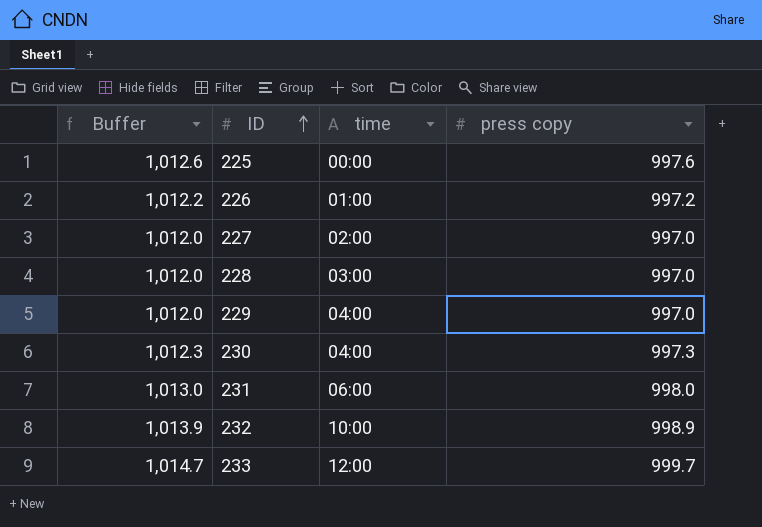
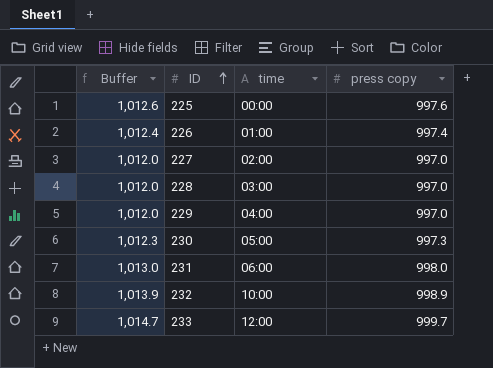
226 | Buffer: 1,012.2 -> 1,012.4
226 | press copy: 997.2 -> 997.4
230 | time: 04:00 -> 05:00

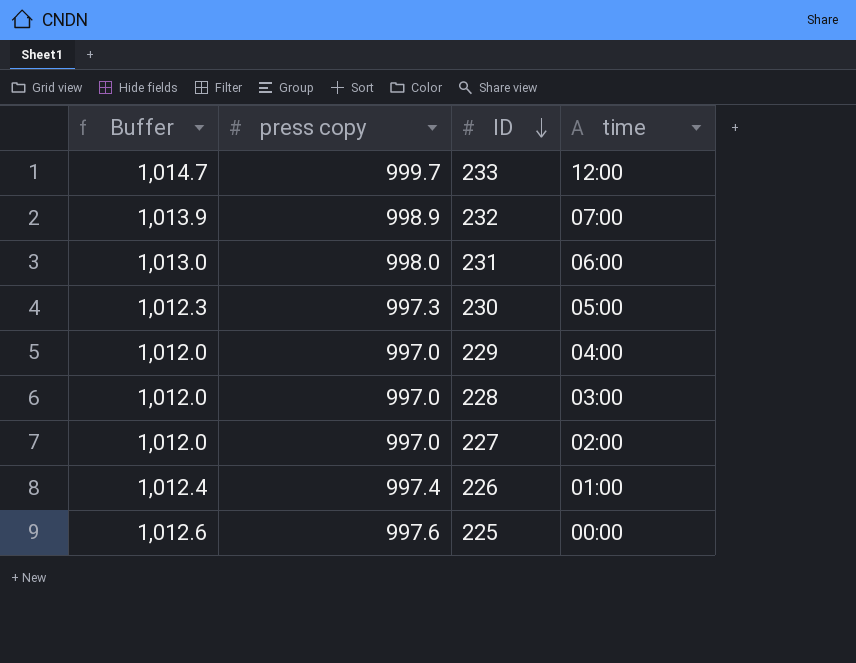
row order: ID ascending -> ID descending
column press copy | position: 4 -> 2
232 | time: 10:00 -> 07:00

